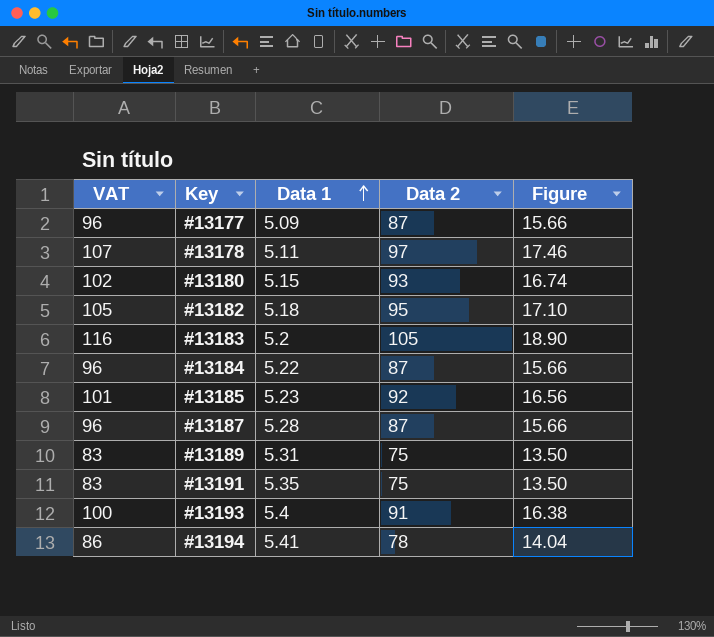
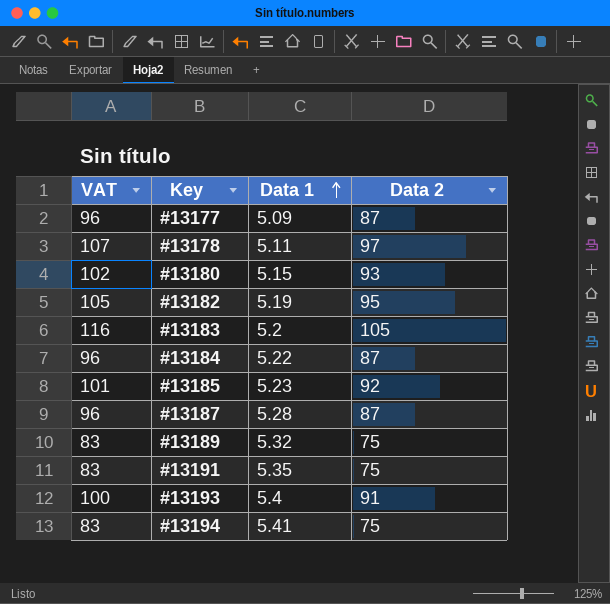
column Figure | formula: [Data 2] * 0.18 -> none
#13182 | Data 1: 5.18 -> 5.19
#13189 | Data 1: 5.31 -> 5.32
#13194 | VAT: 86 -> 83
#13194 | Data 2: 78 -> 75

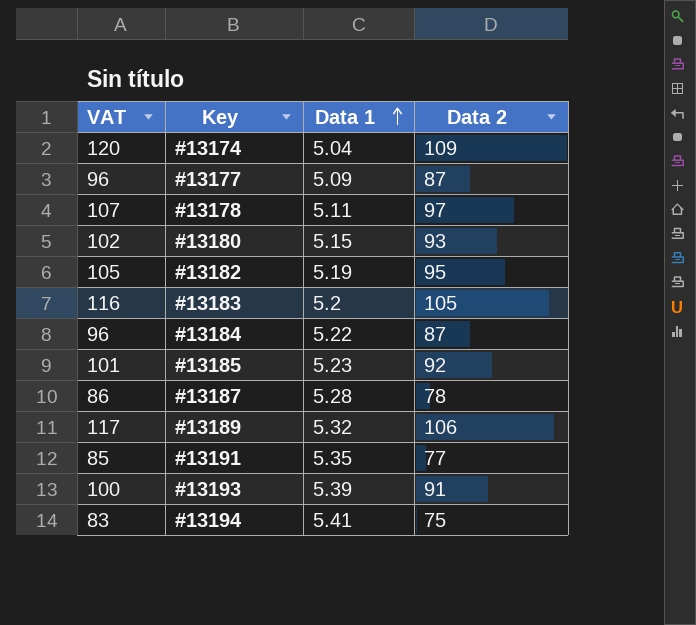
row #13174: none -> 120 | 5.04 | 109
#13187 | VAT: 96 -> 86
#13187 | Data 2: 87 -> 78
#13189 | VAT: 83 -> 117
#13189 | Data 2: 75 -> 106
#13191 | VAT: 83 -> 85
#13191 | Data 2: 75 -> 77
#13193 | Data 1: 5.4 -> 5.39

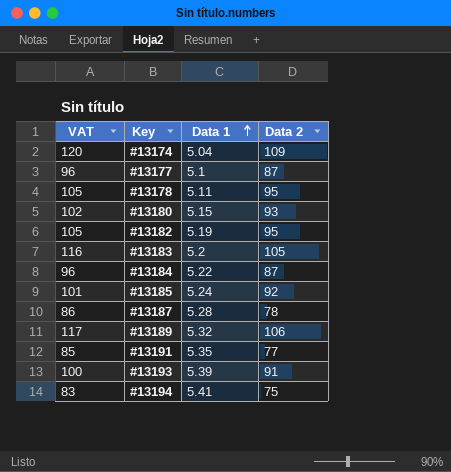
#13177 | Data 1: 5.09 -> 5.1
#13178 | VAT: 107 -> 105
#13178 | Data 2: 97 -> 95
#13185 | Data 1: 5.23 -> 5.24

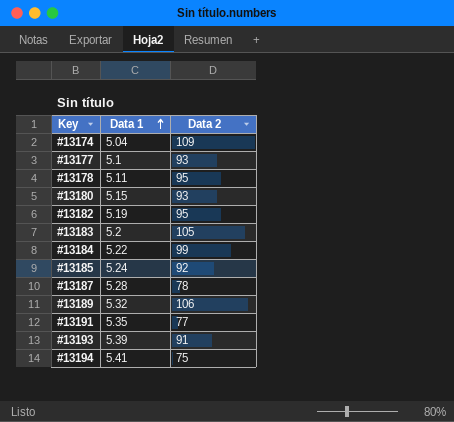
column VAT | formula: [Data 2] * 1.1 -> none
#13177 | Data 2: 87 -> 93
#13184 | Data 2: 87 -> 99

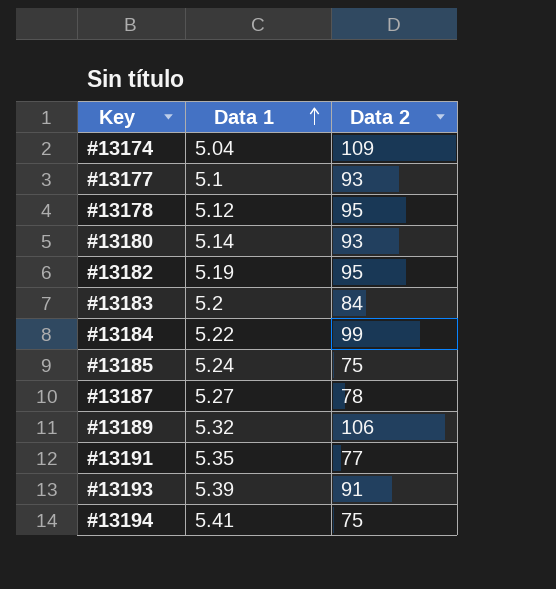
#13178 | Data 1: 5.11 -> 5.12
#13180 | Data 1: 5.15 -> 5.14
#13183 | Data 2: 105 -> 84
#13185 | Data 2: 92 -> 75
#13187 | Data 1: 5.28 -> 5.27

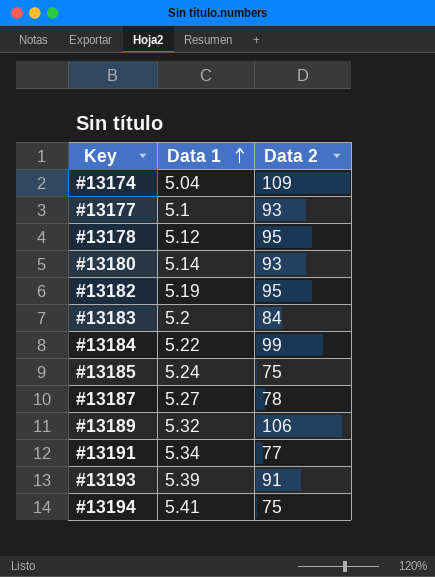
#13191 | Data 1: 5.35 -> 5.34

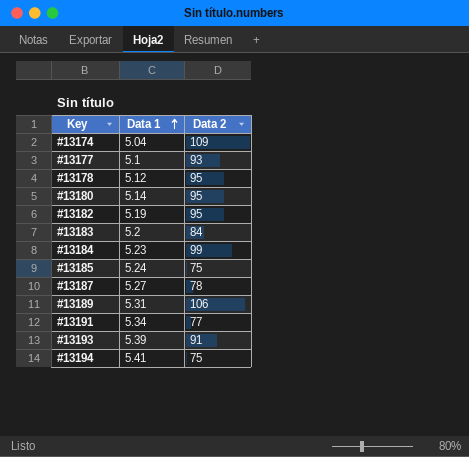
#13180 | Data 2: 93 -> 95
#13184 | Data 1: 5.22 -> 5.23
#13189 | Data 1: 5.32 -> 5.31

